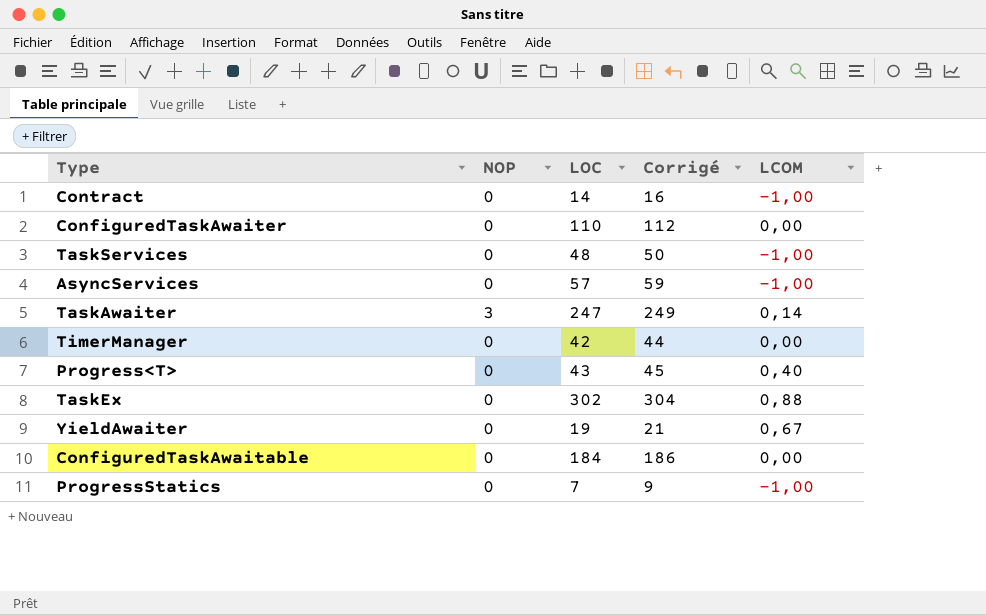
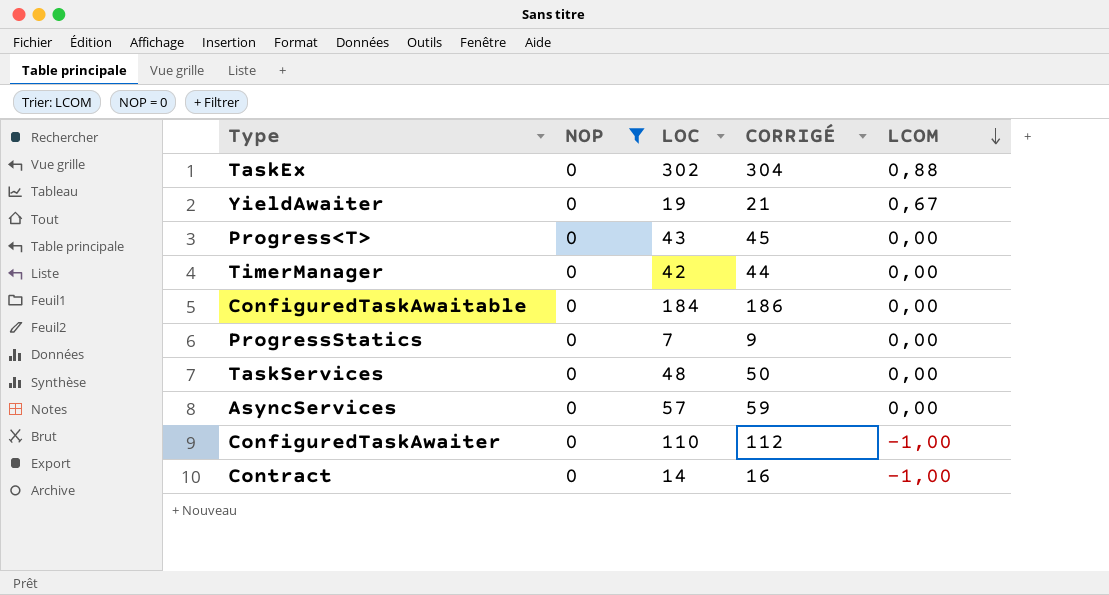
filter: none -> NOP = 0
row order: none -> LCOM descending
column name: Corrigé -> CORRIGÉ
Progress<T> | LCOM: 0,40 -> 0,00
ProgressStatics | LCOM: -1,00 -> 0,00
TaskServices | LCOM: -1,00 -> 0,00
AsyncServices | LCOM: -1,00 -> 0,00
ConfiguredTaskAwaiter | LCOM: 0,00 -> -1,00

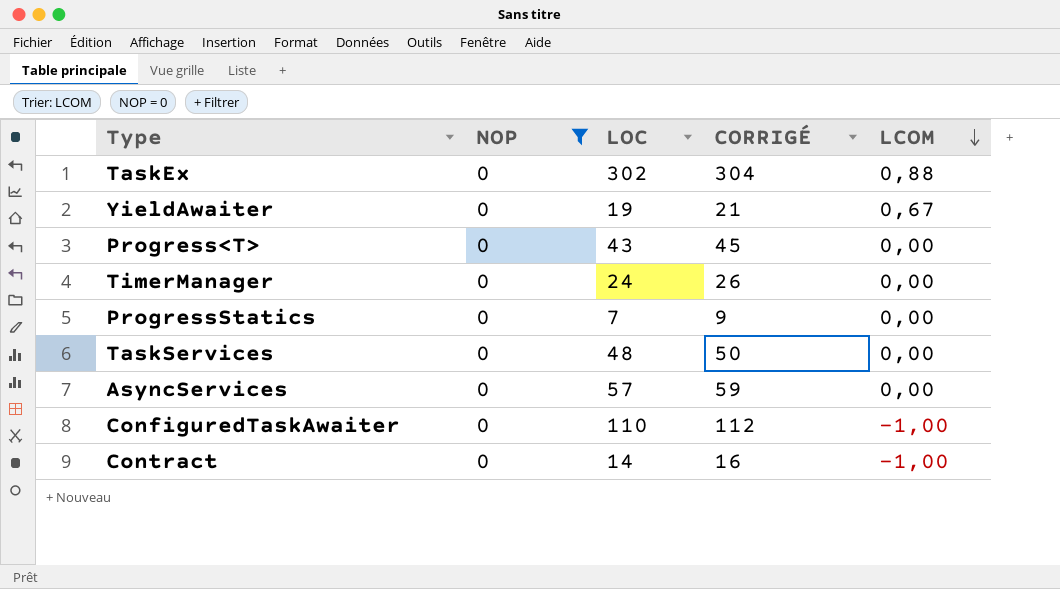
row ConfiguredTaskAwaitable: 0 | 184 | 186 | 0,00 -> none
TimerManager | LOC: 42 -> 24
TimerManager | CORRIGÉ: 44 -> 26

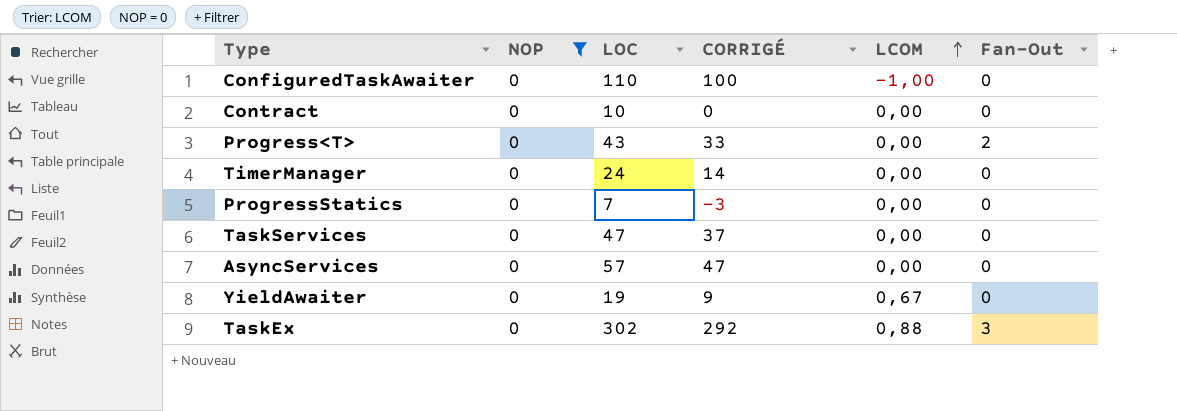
row order: LCOM descending -> LCOM ascending
column CORRIGÉ | formula: [LOC] + 2 -> [LOC] - 10
column Fan-Out | position: none -> 6
Contract | LOC: 14 -> 10
Contract | LCOM: -1,00 -> 0,00
TaskServices | LOC: 48 -> 47

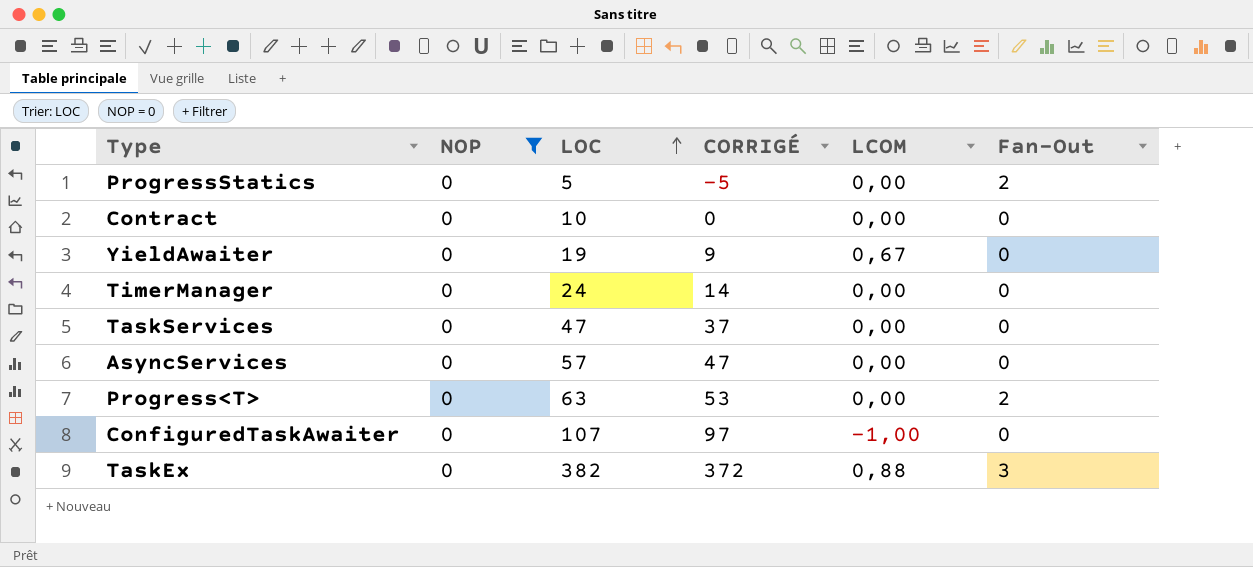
row order: LCOM ascending -> LOC ascending
ProgressStatics | LOC: 7 -> 5
ProgressStatics | CORRIGÉ: -3 -> -5
ProgressStatics | Fan-Out: 0 -> 2
Progress<T> | LOC: 43 -> 63
Progress<T> | CORRIGÉ: 33 -> 53
ConfiguredTaskAwaiter | LOC: 110 -> 107
ConfiguredTaskAwaiter | CORRIGÉ: 100 -> 97
TaskEx | LOC: 302 -> 382
TaskEx | CORRIGÉ: 292 -> 372

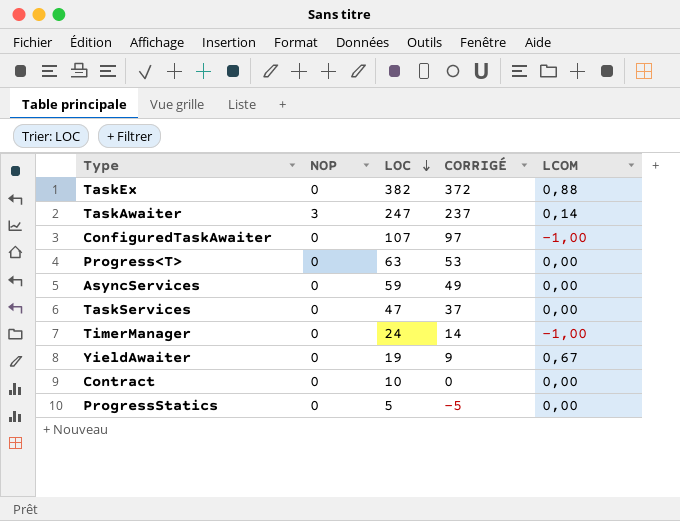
filter: NOP = 0 -> none
row order: LOC ascending -> LOC descending
column Fan-Out | position: 6 -> none
AsyncServices | LOC: 57 -> 59
AsyncServices | CORRIGÉ: 47 -> 49
TimerManager | LCOM: 0,00 -> -1,00

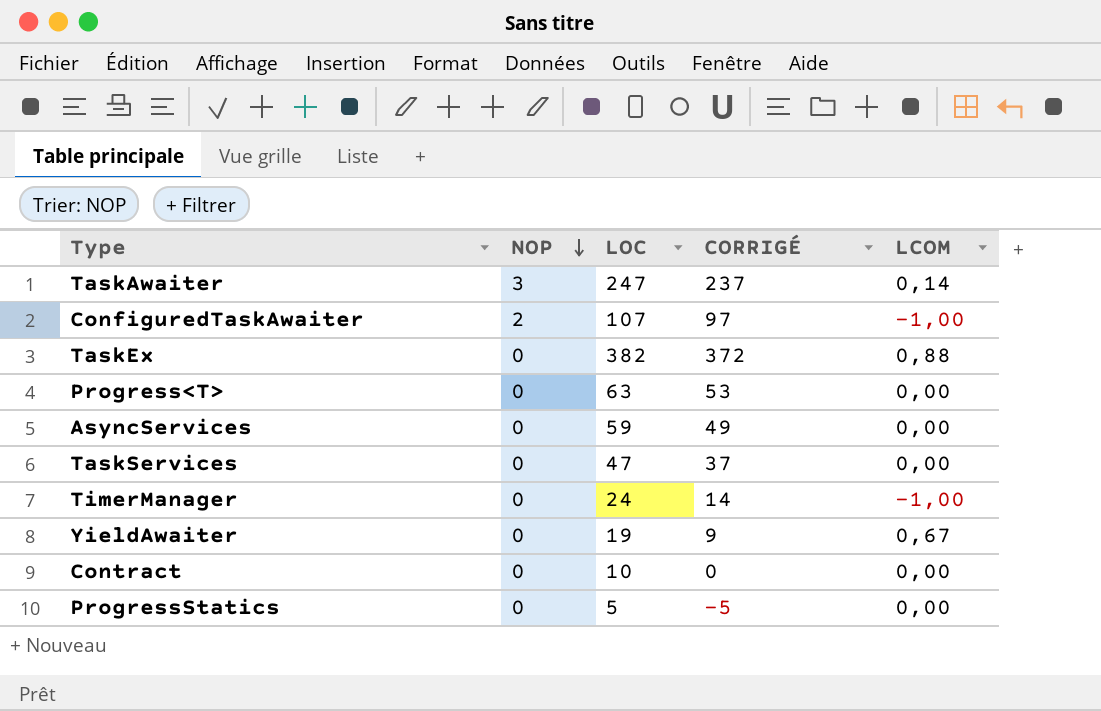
row order: LOC descending -> NOP descending
ConfiguredTaskAwaiter | NOP: 0 -> 2

